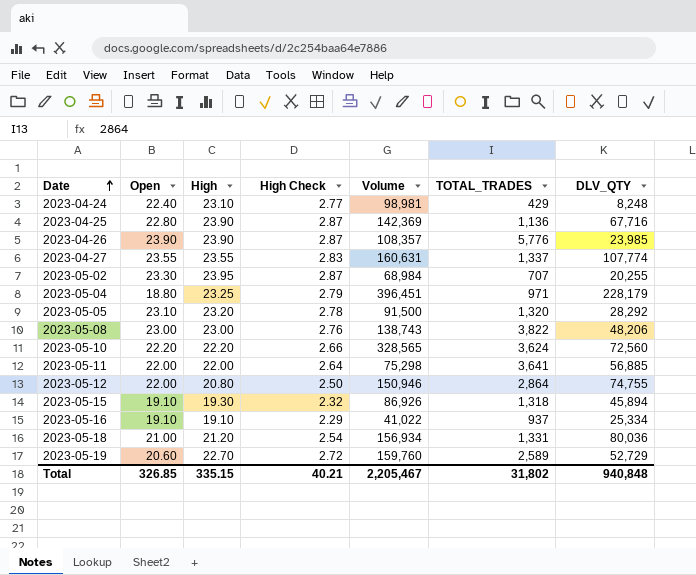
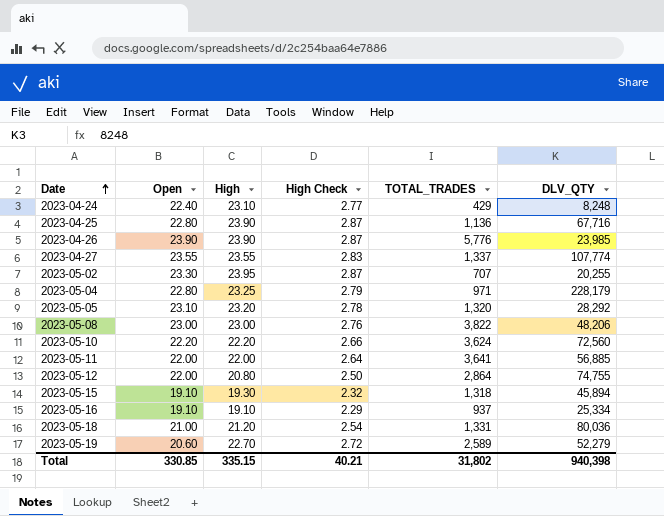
column Volume | position: 5 -> none
2023-05-04 | Open: 18.80 -> 22.80
2023-05-19 | DLV_QTY: 52,729 -> 52,279
Total | Open: 326.85 -> 330.85
Total | DLV_QTY: 940,848 -> 940,398

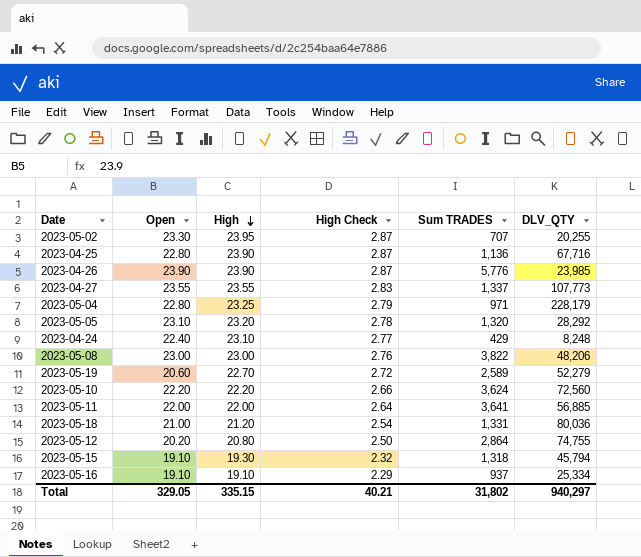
row order: Date ascending -> High descending
column name: TOTAL_TRADES -> Sum TRADES
2023-04-27 | DLV_QTY: 107,774 -> 107,773
2023-05-12 | Open: 22.00 -> 20.20
2023-05-15 | DLV_QTY: 45,894 -> 45,794
Total | Open: 330.85 -> 329.05
Total | DLV_QTY: 940,398 -> 940,297

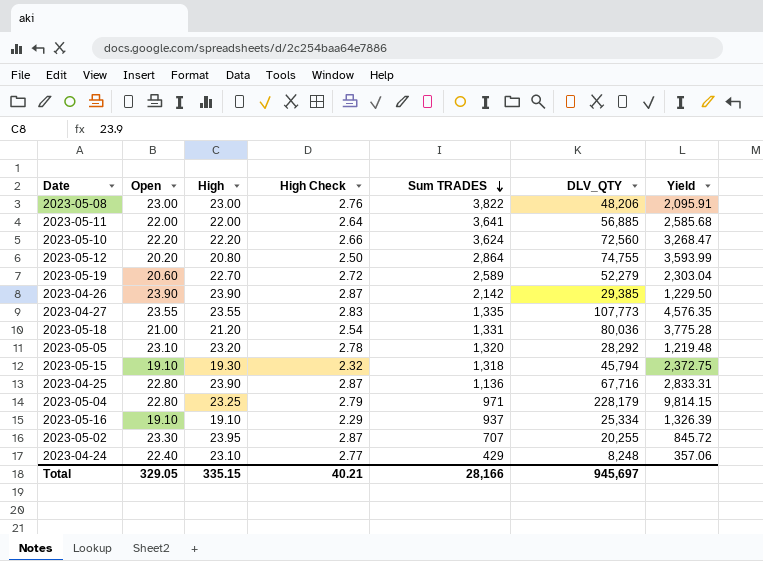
row order: High descending -> Sum TRADES descending
column Yield | formula: none -> [DLV_QTY] / [High]
2023-04-26 | Sum TRADES: 5,776 -> 2,142
2023-04-26 | DLV_QTY: 23,985 -> 29,385
2023-04-27 | Sum TRADES: 1,337 -> 1,335
Total | Sum TRADES: 31,802 -> 28,166
Total | DLV_QTY: 940,297 -> 945,697

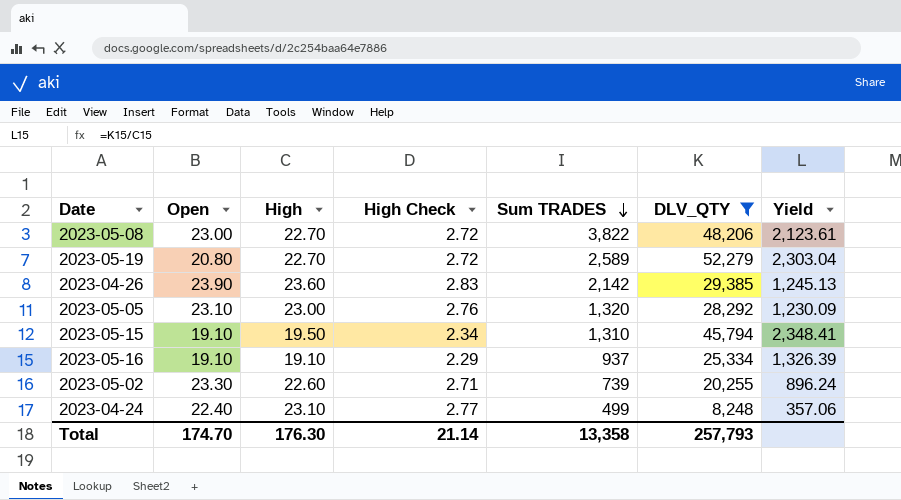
filter: none -> DLV_QTY <= 52,279
2023-05-08 | High: 23.00 -> 22.70
2023-05-08 | High Check: 2.76 -> 2.72
2023-05-08 | Yield: 2,095.91 -> 2,123.61
2023-05-19 | Open: 20.60 -> 20.80
2023-04-26 | High: 23.90 -> 23.60
2023-04-26 | High Check: 2.87 -> 2.83
2023-04-26 | Yield: 1,229.50 -> 1,245.13
2023-05-05 | High: 23.20 -> 23.00
2023-05-05 | High Check: 2.78 -> 2.76
2023-05-05 | Yield: 1,219.48 -> 1,230.09
2023-05-15 | High: 19.30 -> 19.50
2023-05-15 | High Check: 2.32 -> 2.34
2023-05-15 | Sum TRADES: 1,318 -> 1,310
2023-05-15 | Yield: 2,372.75 -> 2,348.41
2023-05-02 | High: 23.95 -> 22.60
2023-05-02 | High Check: 2.87 -> 2.71
2023-05-02 | Sum TRADES: 707 -> 739
2023-05-02 | Yield: 845.72 -> 896.24
2023-04-24 | Sum TRADES: 429 -> 499
Total | Open: 329.05 -> 174.70
Total | High: 335.15 -> 176.30
Total | High Check: 40.21 -> 21.14
Total | Sum TRADES: 28,166 -> 13,358
Total | DLV_QTY: 945,697 -> 257,793

